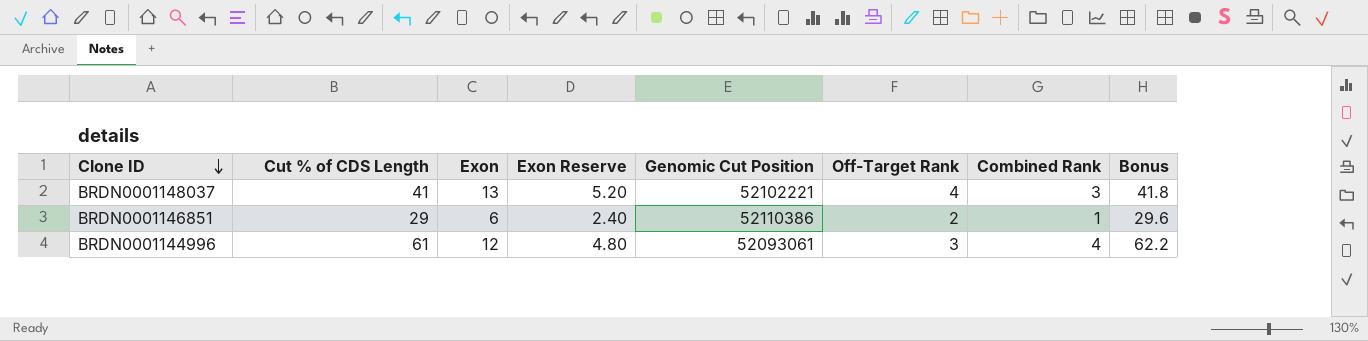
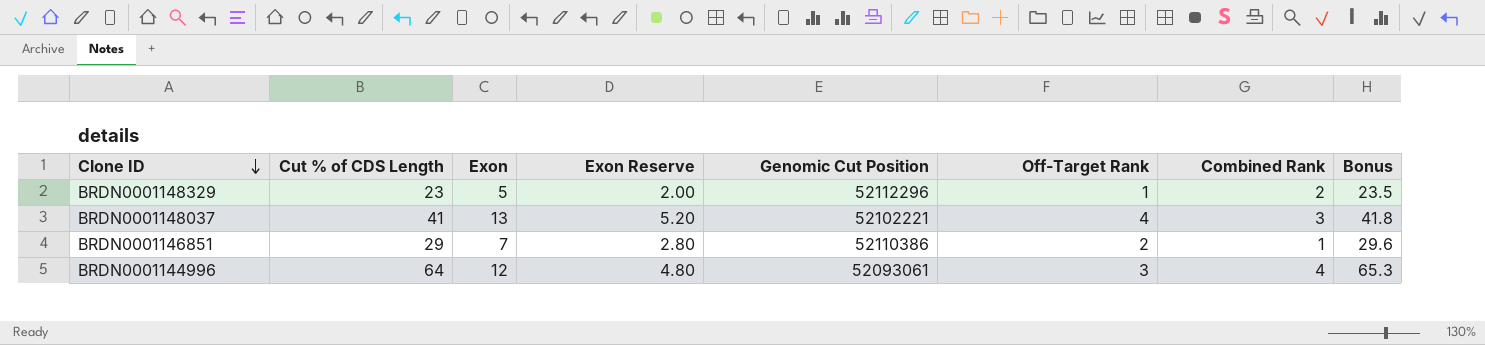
row BRDN0001148329: none -> 23 | 5 | 2.00 | 52112296 | 1 | 2 | 23.5
BRDN0001146851 | Exon: 6 -> 7
BRDN0001146851 | Exon Reserve: 2.40 -> 2.80
BRDN0001144996 | Cut % of CDS Length: 61 -> 64
BRDN0001144996 | Bonus: 62.2 -> 65.3

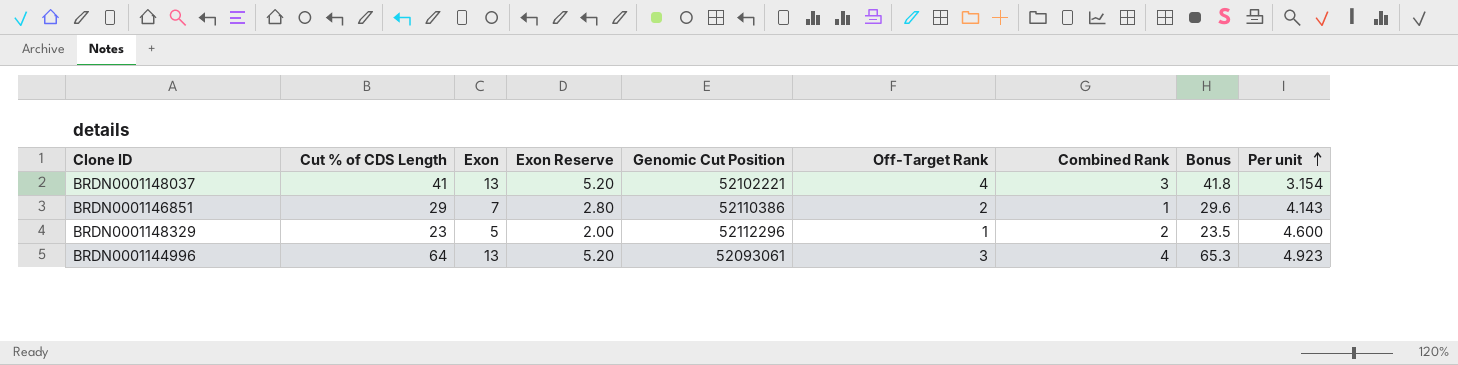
row order: Clone ID descending -> Per unit ascending
column Per unit | formula: none -> [Cut % of CDS Length] / [Exon]
BRDN0001144996 | Exon: 12 -> 13
BRDN0001144996 | Exon Reserve: 4.80 -> 5.20

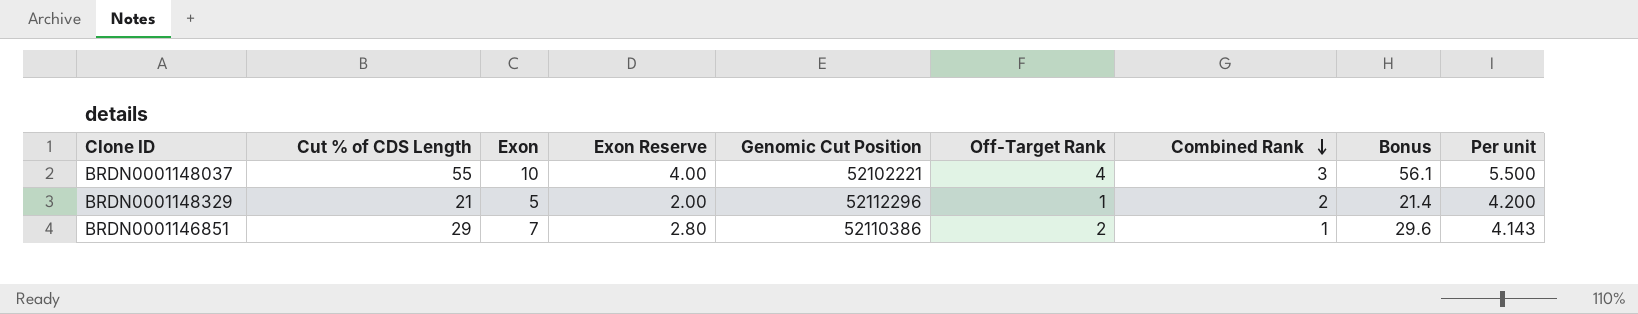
row order: Per unit ascending -> Combined Rank descending
row BRDN0001144996: 64 | 13 | 5.20 | 52093061 | 3 | 4 | 65.3 | 4.923 -> none
BRDN0001148037 | Cut % of CDS Length: 41 -> 55
BRDN0001148037 | Exon: 13 -> 10
BRDN0001148037 | Exon Reserve: 5.20 -> 4.00
BRDN0001148037 | Bonus: 41.8 -> 56.1
BRDN0001148037 | Per unit: 3.154 -> 5.500
BRDN0001148329 | Cut % of CDS Length: 23 -> 21
BRDN0001148329 | Bonus: 23.5 -> 21.4
BRDN0001148329 | Per unit: 4.600 -> 4.200

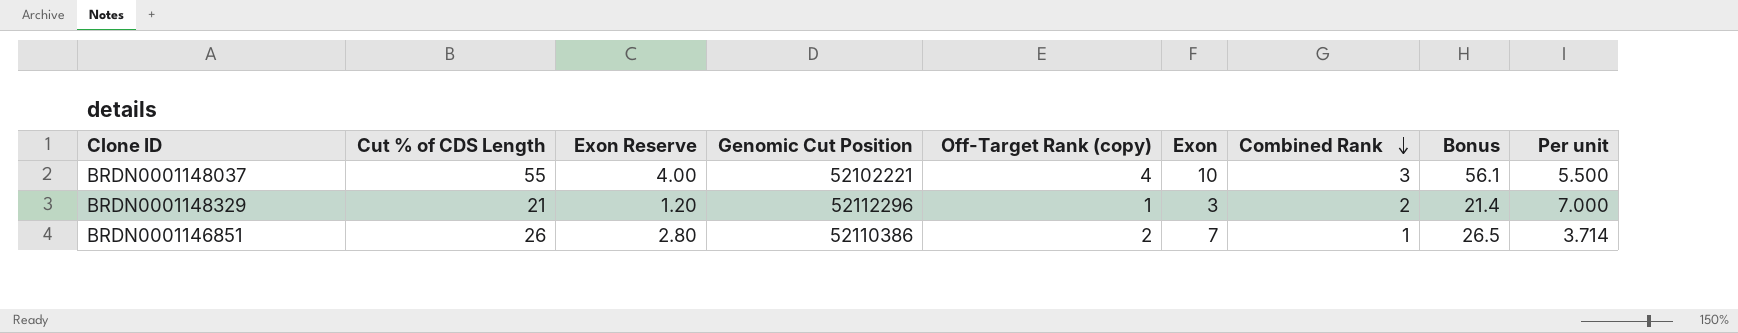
column name: Off-Target Rank -> Off-Target Rank (copy)
column Exon | position: 3 -> 6
BRDN0001148329 | Exon Reserve: 2.00 -> 1.20
BRDN0001148329 | Exon: 5 -> 3
BRDN0001148329 | Per unit: 4.200 -> 7.000
BRDN0001146851 | Cut % of CDS Length: 29 -> 26
BRDN0001146851 | Bonus: 29.6 -> 26.5
BRDN0001146851 | Per unit: 4.143 -> 3.714

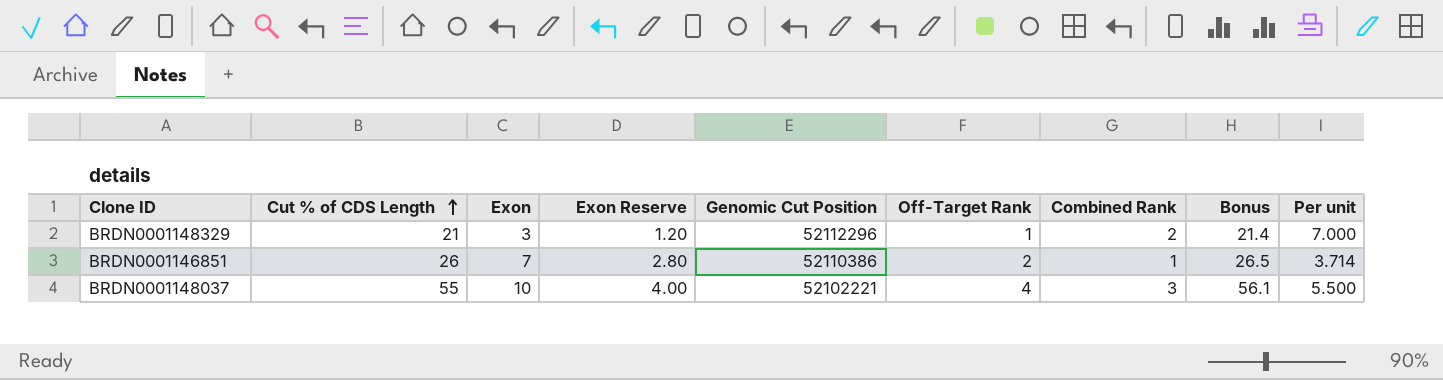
row order: Combined Rank descending -> Cut % of CDS Length ascending
column Exon | position: 6 -> 3
column name: Off-Target Rank (copy) -> Off-Target Rank

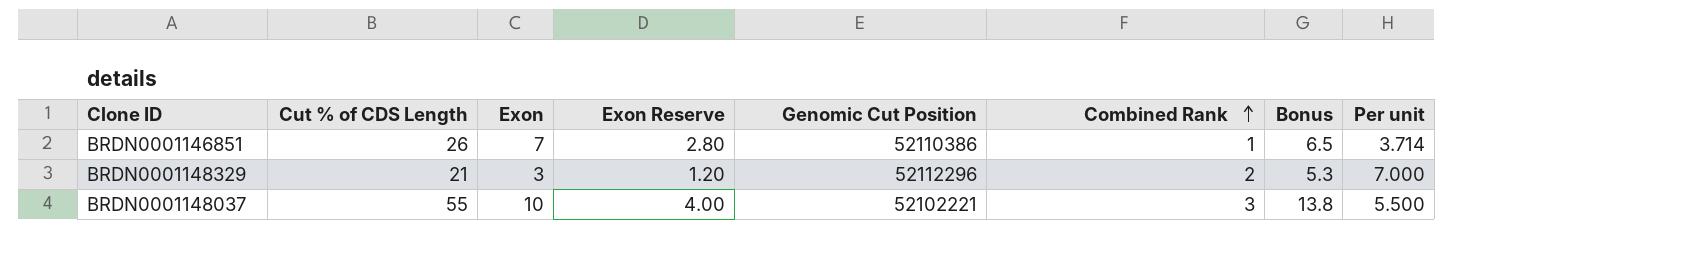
row order: Cut % of CDS Length ascending -> Combined Rank ascending
column Off-Target Rank | position: 6 -> none
column Bonus | formula: [Cut % of CDS Length] * 1.02 -> [Cut % of CDS Length] * 0.25

